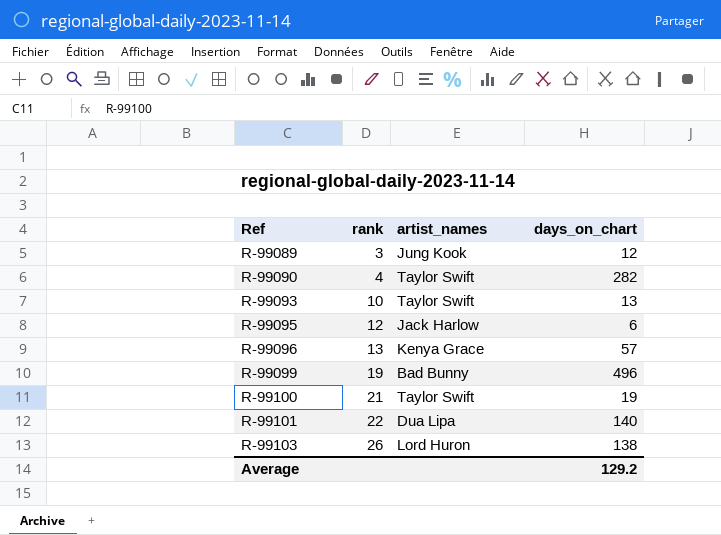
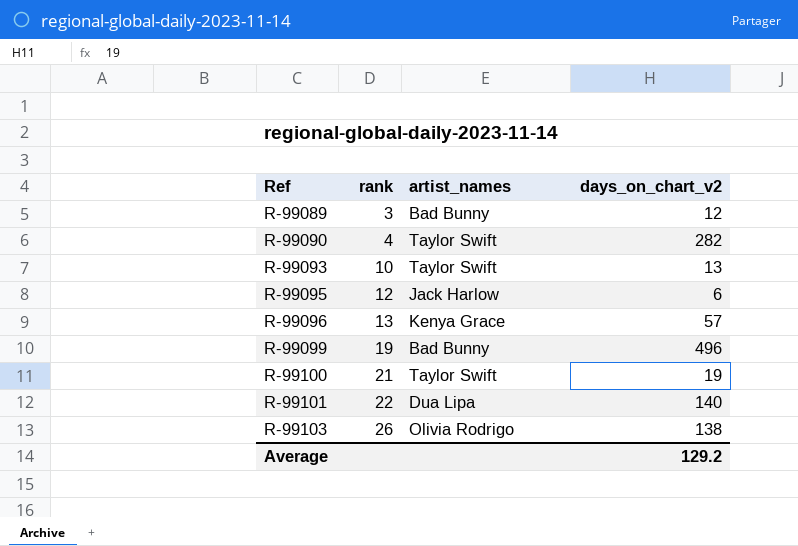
column name: days_on_chart -> days_on_chart_v2
R-99089 | artist_names: Jung Kook -> Bad Bunny
R-99103 | artist_names: Lord Huron -> Olivia Rodrigo

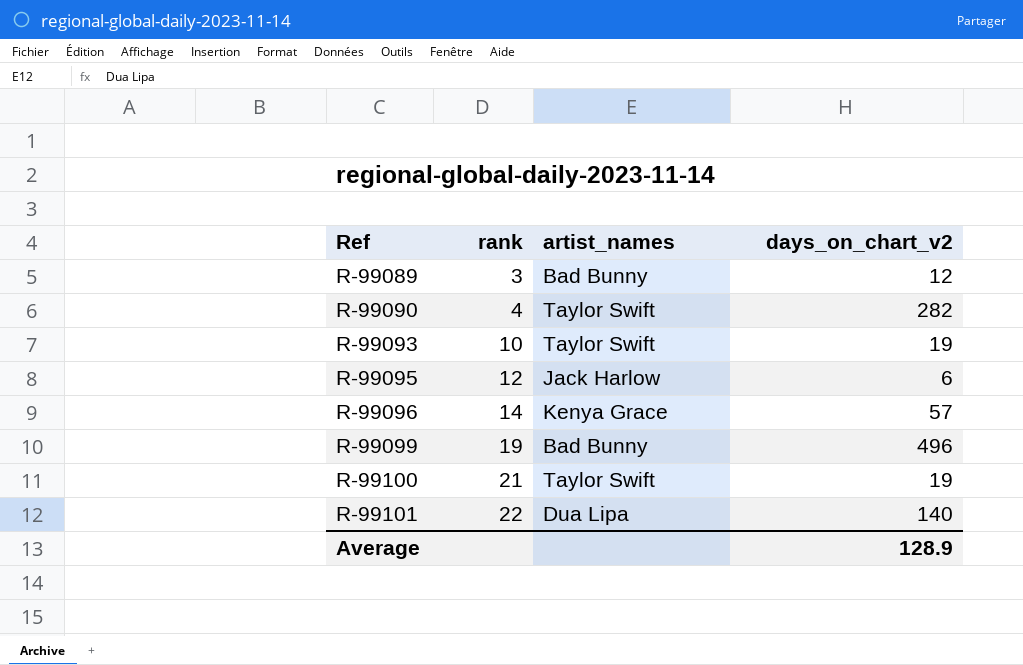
row R-99103: 26 | Olivia Rodrigo | 138 -> none
R-99093 | days_on_chart_v2: 13 -> 19
R-99096 | rank: 13 -> 14
Average | days_on_chart_v2: 129.2 -> 128.9

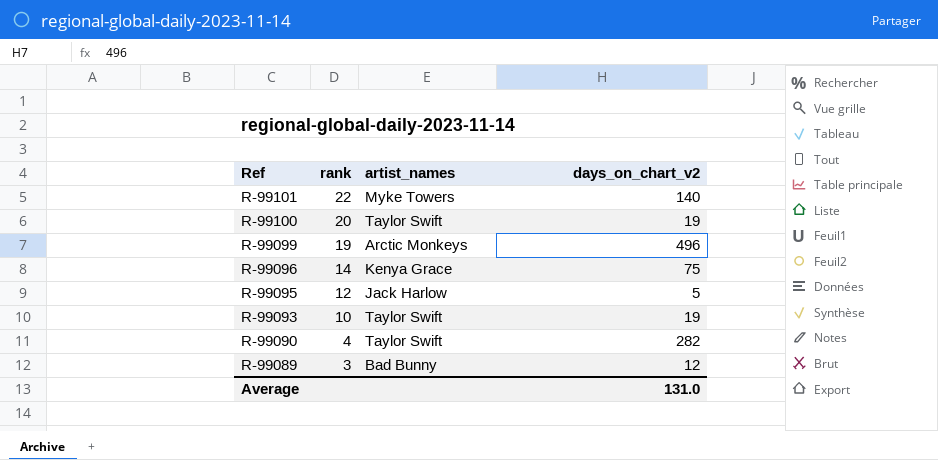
row order: Ref ascending -> Ref descending
R-99101 | artist_names: Dua Lipa -> Myke Towers
R-99100 | rank: 21 -> 20
R-99099 | artist_names: Bad Bunny -> Arctic Monkeys
R-99096 | days_on_chart_v2: 57 -> 75
R-99095 | days_on_chart_v2: 6 -> 5
Average | days_on_chart_v2: 128.9 -> 131.0

